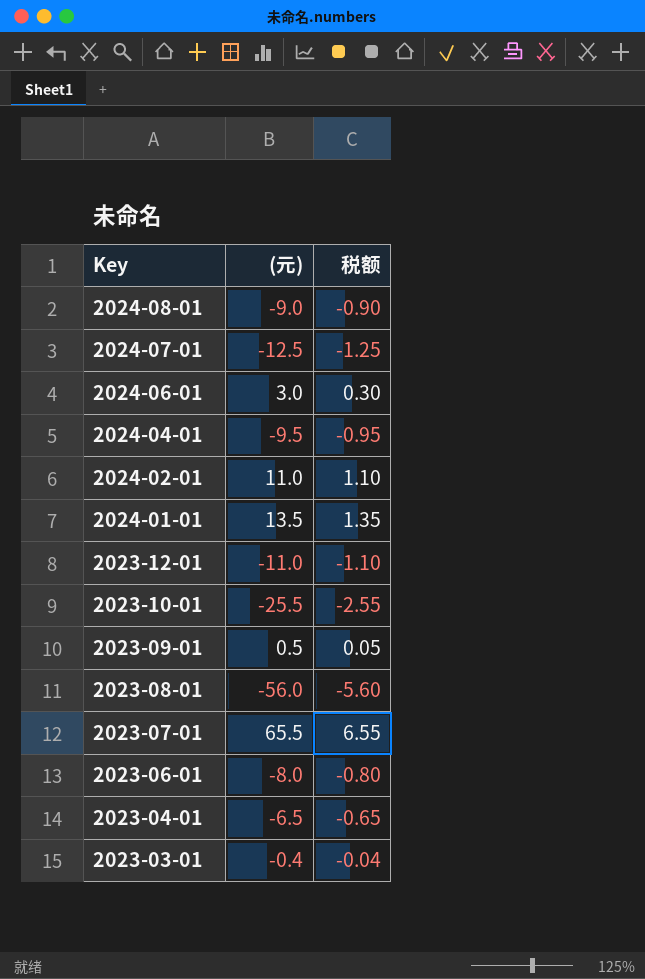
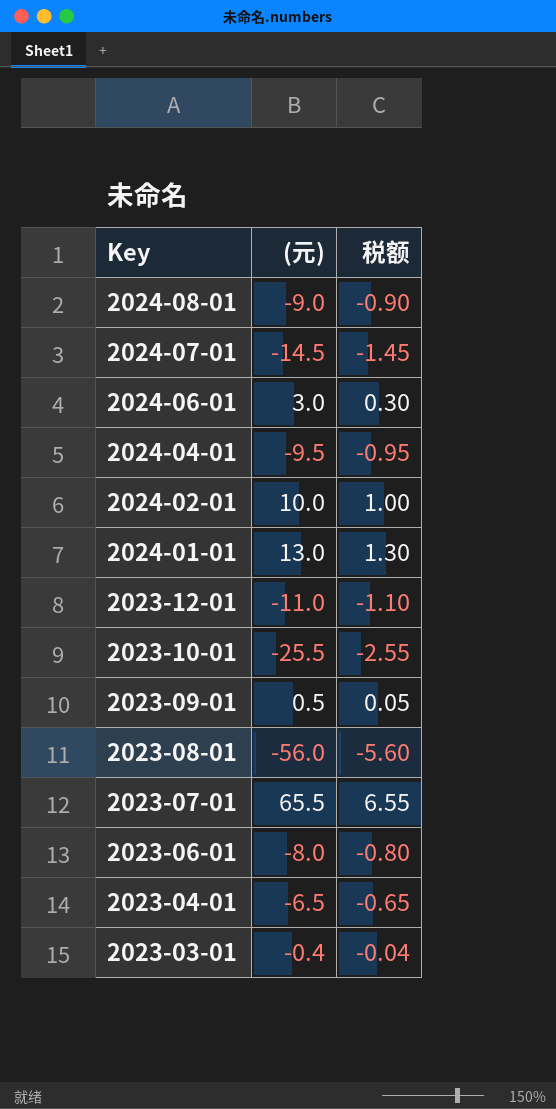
2024-07-01 | (元): -12.5 -> -14.5
2024-07-01 | 税额: -1.25 -> -1.45
2024-02-01 | (元): 11.0 -> 10.0
2024-02-01 | 税额: 1.10 -> 1.00
2024-01-01 | (元): 13.5 -> 13.0
2024-01-01 | 税额: 1.35 -> 1.30

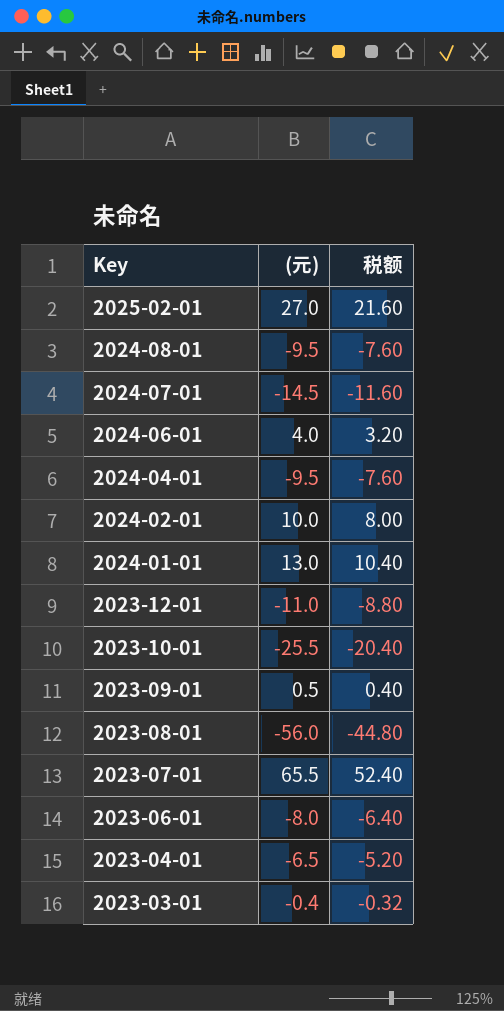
column 税额 | formula: [(元)] * 0.1 -> [(元)] * 0.8
row 2025-02-01: none -> 27.0 | 21.60
2024-08-01 | (元): -9.0 -> -9.5
2024-06-01 | (元): 3.0 -> 4.0

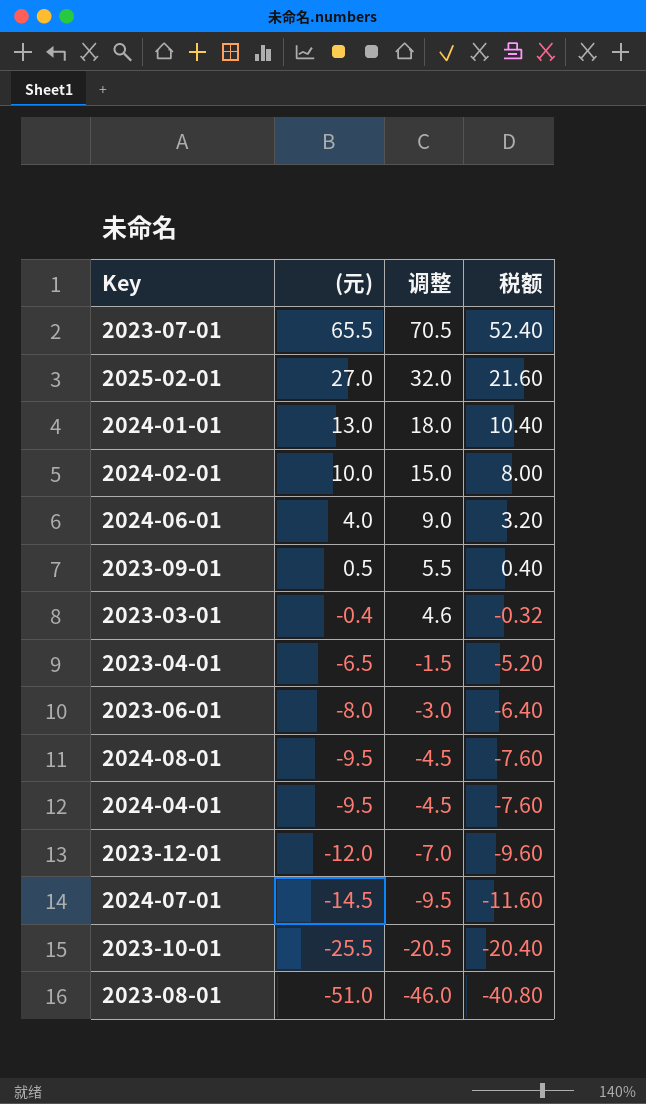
row order: Key descending -> (元) descending
column 调整 | formula: none -> [(元)] + 5
2023-12-01 | (元): -11.0 -> -12.0
2023-12-01 | 税额: -8.80 -> -9.60
2023-08-01 | (元): -56.0 -> -51.0
2023-08-01 | 税额: -44.80 -> -40.80

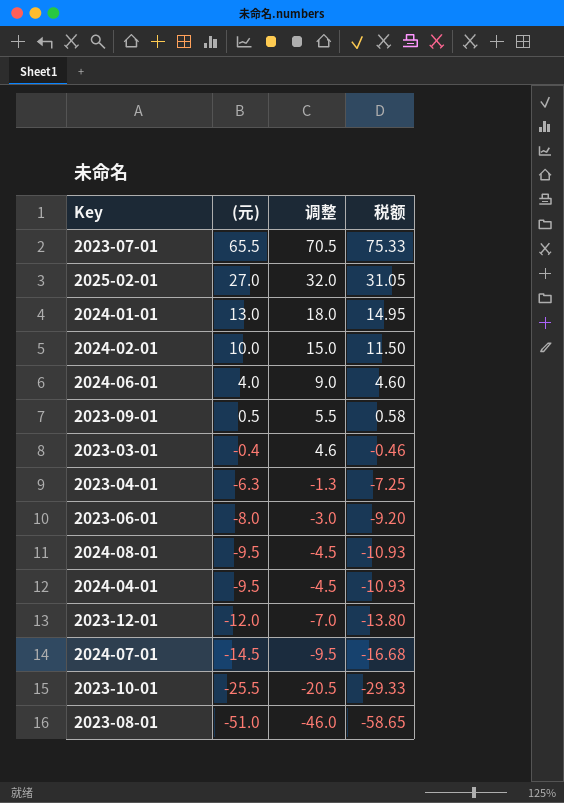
column 税额 | formula: [(元)] * 0.8 -> [(元)] * 1.15
2023-04-01 | (元): -6.5 -> -6.3
2023-04-01 | 调整: -1.5 -> -1.3

